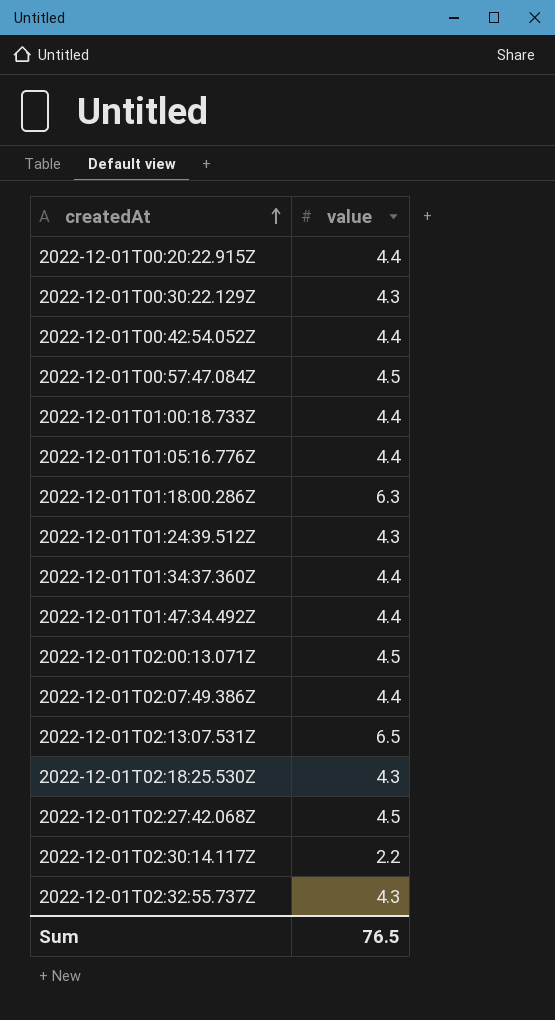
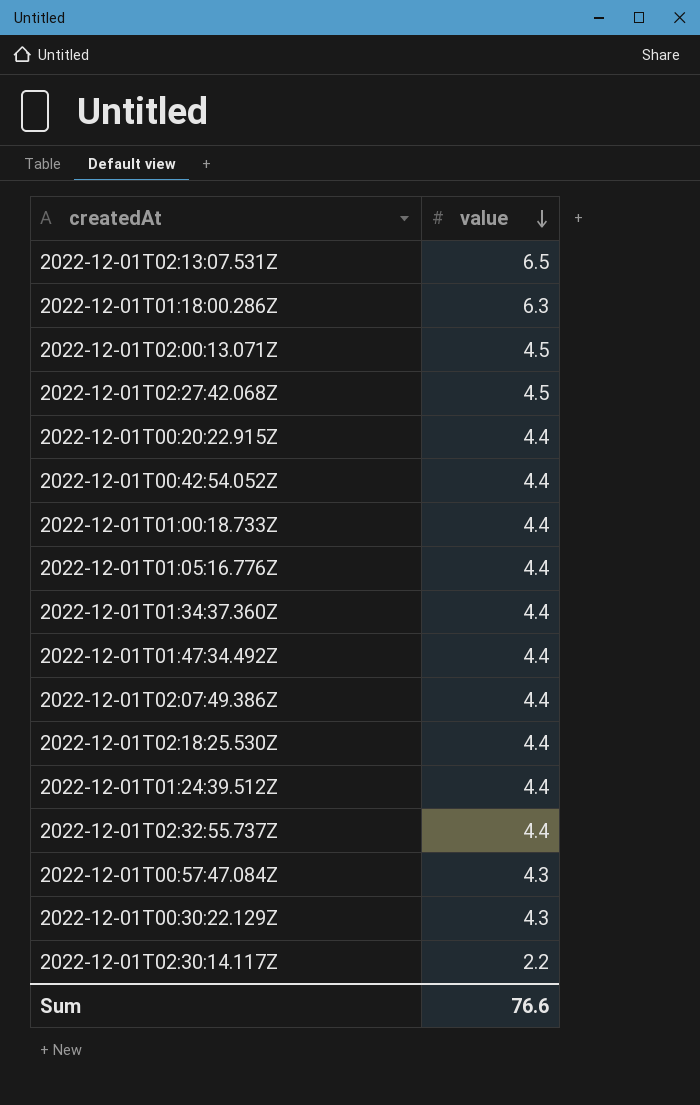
row order: createdAt ascending -> value descending
2022-12-01T02:18:25.530Z | value: 4.3 -> 4.4
2022-12-01T01:24:39.512Z | value: 4.3 -> 4.4
2022-12-01T02:32:55.737Z | value: 4.3 -> 4.4
2022-12-01T00:57:47.084Z | value: 4.5 -> 4.3
Sum | value: 76.5 -> 76.6

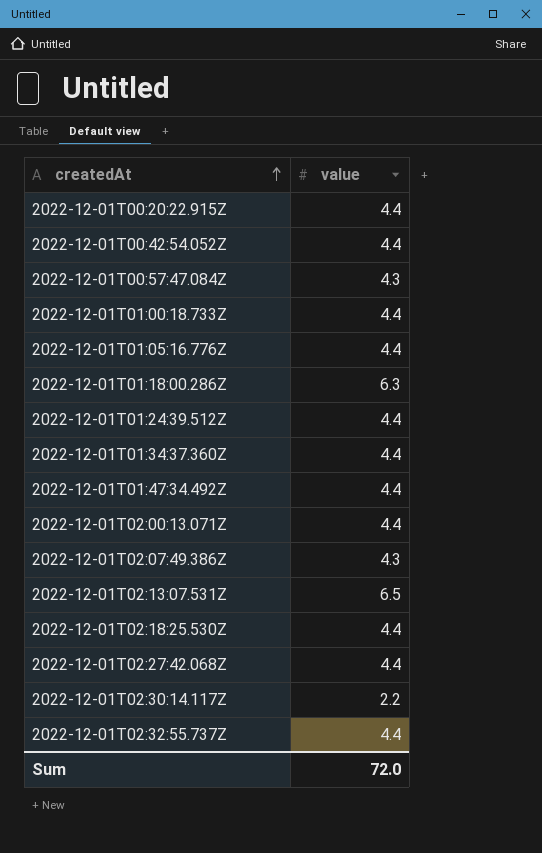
row order: value descending -> createdAt ascending
row 2022-12-01T00:30:22.129Z: 4.3 -> none
2022-12-01T02:00:13.071Z | value: 4.5 -> 4.4
2022-12-01T02:07:49.386Z | value: 4.4 -> 4.3
2022-12-01T02:27:42.068Z | value: 4.5 -> 4.4
Sum | value: 76.6 -> 72.0

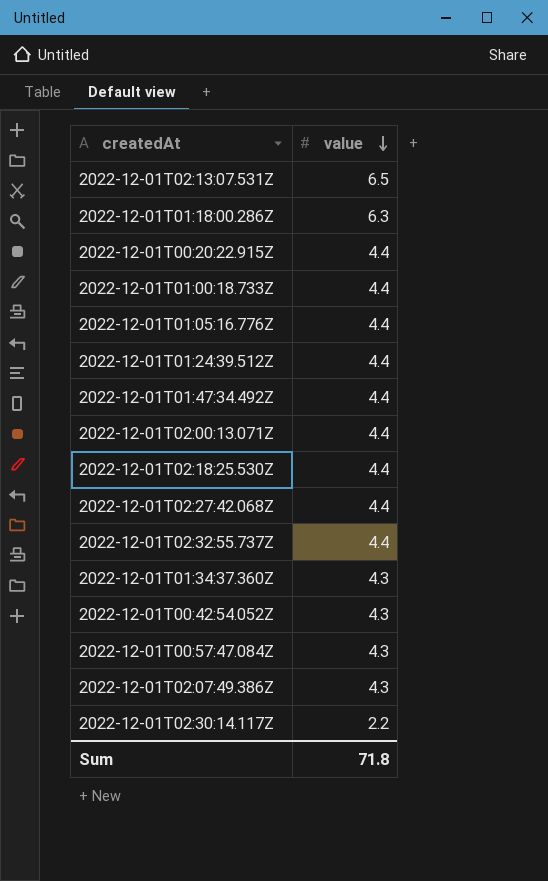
row order: createdAt ascending -> value descending
2022-12-01T01:34:37.360Z | value: 4.4 -> 4.3
2022-12-01T00:42:54.052Z | value: 4.4 -> 4.3
Sum | value: 72.0 -> 71.8

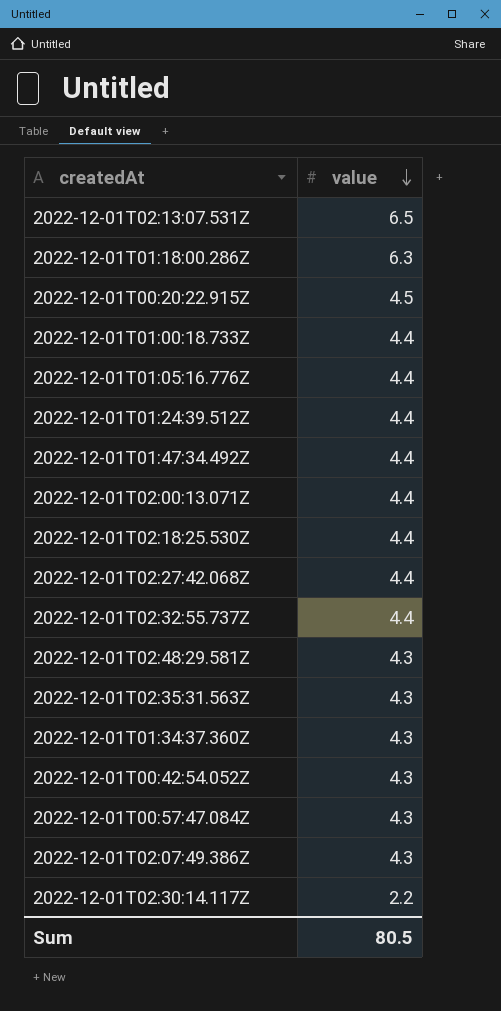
2022-12-01T00:20:22.915Z | value: 4.4 -> 4.5
row 2022-12-01T02:48:29.581Z: none -> 4.3
row 2022-12-01T02:35:31.563Z: none -> 4.3
Sum | value: 71.8 -> 80.5

